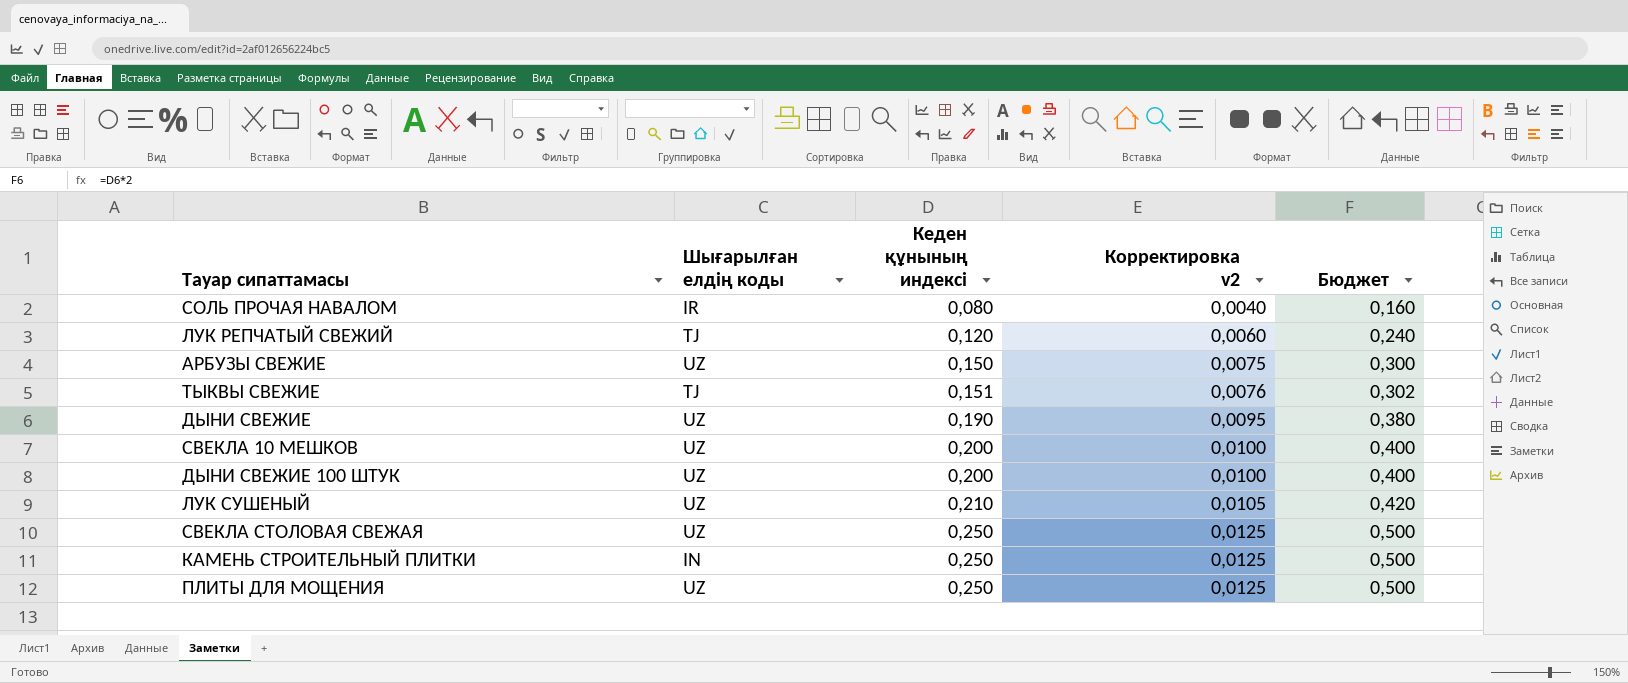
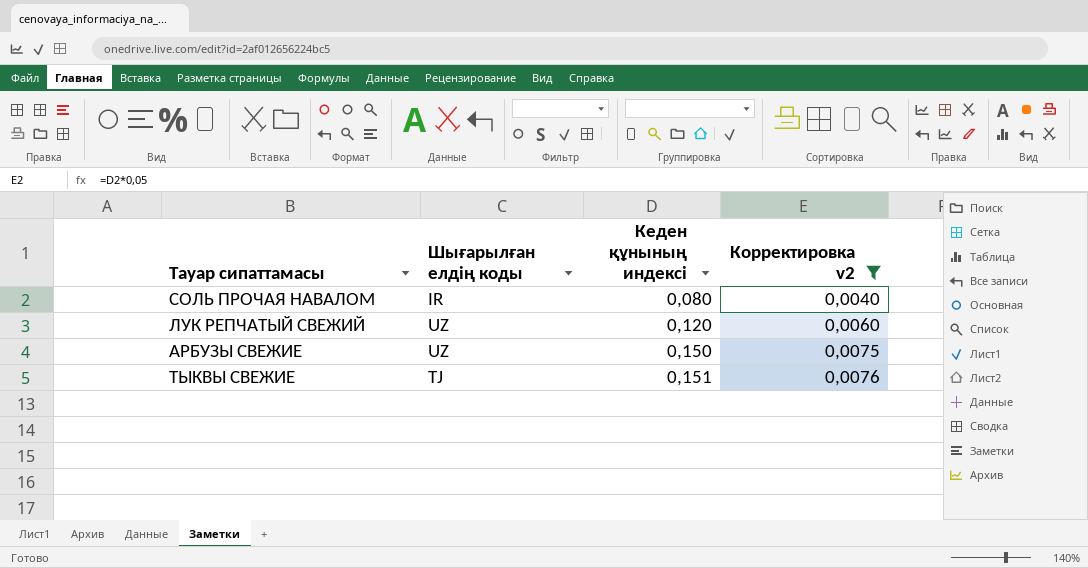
filter: none -> Корректировка v2 <= 0,0076
column Бюджет | formula: [Кеден құнының индексі] * 2 -> none
ЛУК РЕПЧАТЫЙ СВЕЖИЙ | Шығарылған елдің коды: TJ -> UZ

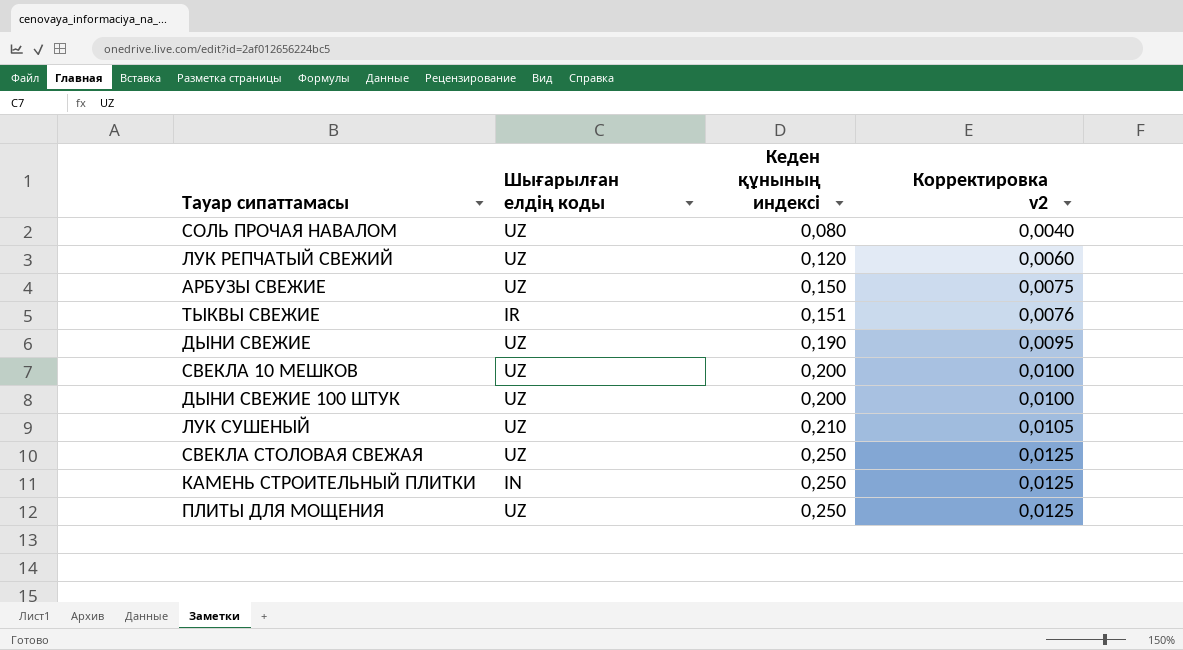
filter: Корректировка v2 <= 0,0076 -> none
СОЛЬ ПРОЧАЯ НАВАЛОМ | Шығарылған елдің коды: IR -> UZ
ТЫКВЫ СВЕЖИЕ | Шығарылған елдің коды: TJ -> IR

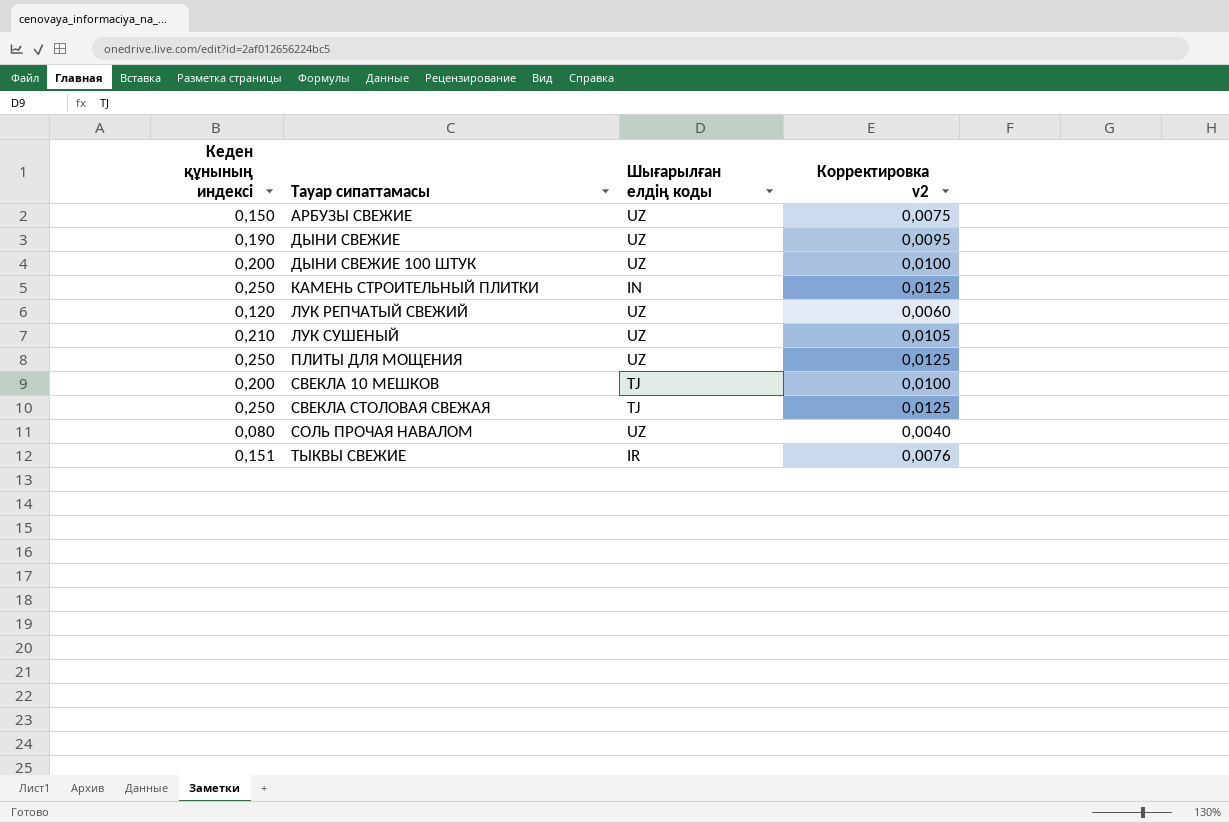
row order: Кеден құнының индексі ascending -> Тауар сипаттамасы ascending
column Кеден құнының индексі | position: 3 -> 1
СВЕКЛА 10 МЕШКОВ | Шығарылған елдің коды: UZ -> TJ
СВЕКЛА СТОЛОВАЯ СВЕЖАЯ | Шығарылған елдің коды: UZ -> TJ

